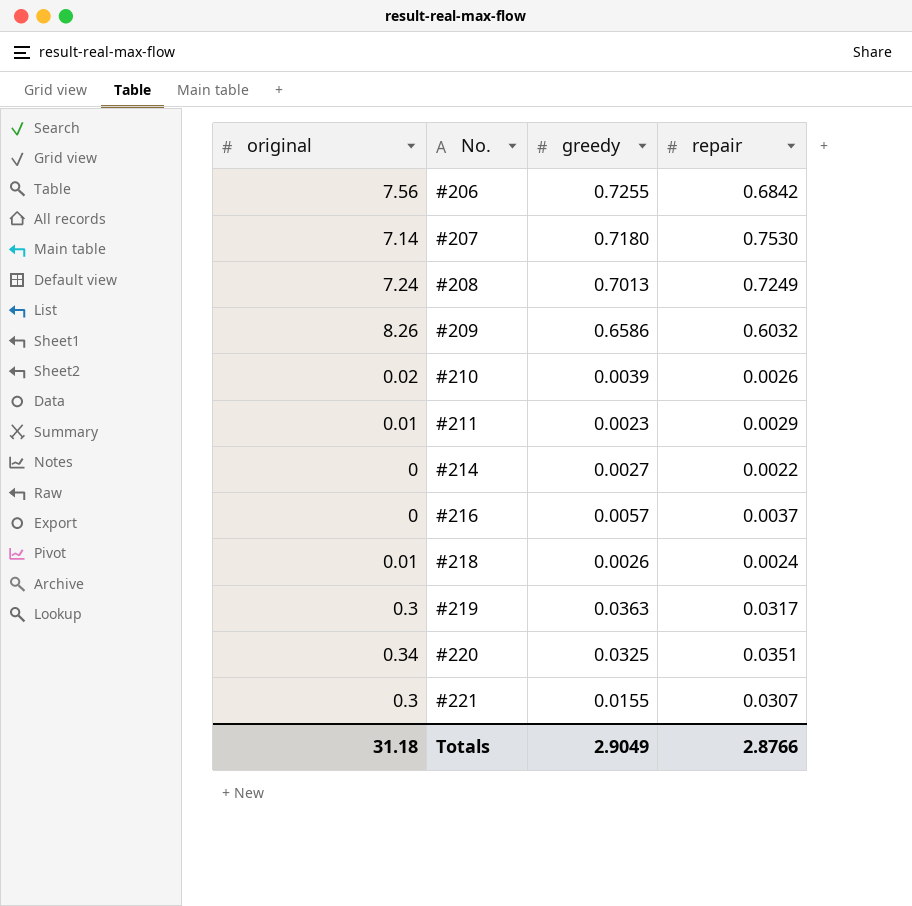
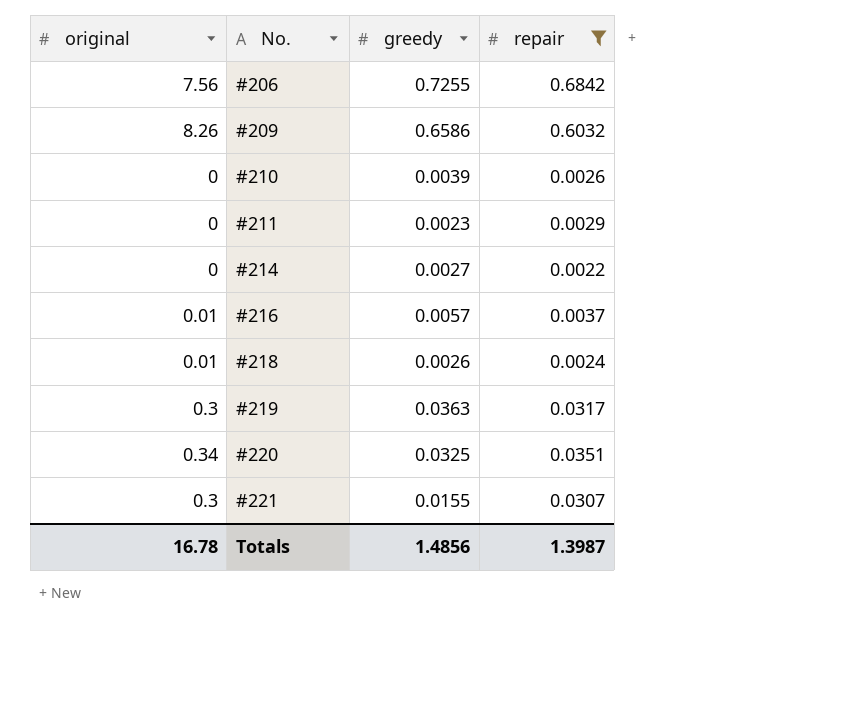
filter: none -> repair <= 0.6842
#210 | original: 0.02 -> 0
#211 | original: 0.01 -> 0
#216 | original: 0 -> 0.01
Totals | original: 31.18 -> 16.78
Totals | greedy: 2.9049 -> 1.4856
Totals | repair: 2.8766 -> 1.3987

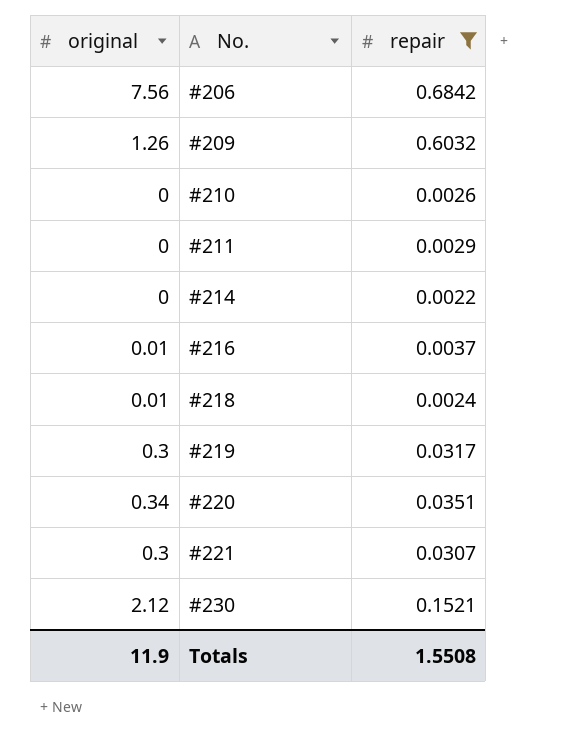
column greedy | position: 3 -> none
#209 | original: 8.26 -> 1.26
row #230: none -> 2.12 | 0.1521
Totals | original: 16.78 -> 11.9
Totals | repair: 1.3987 -> 1.5508

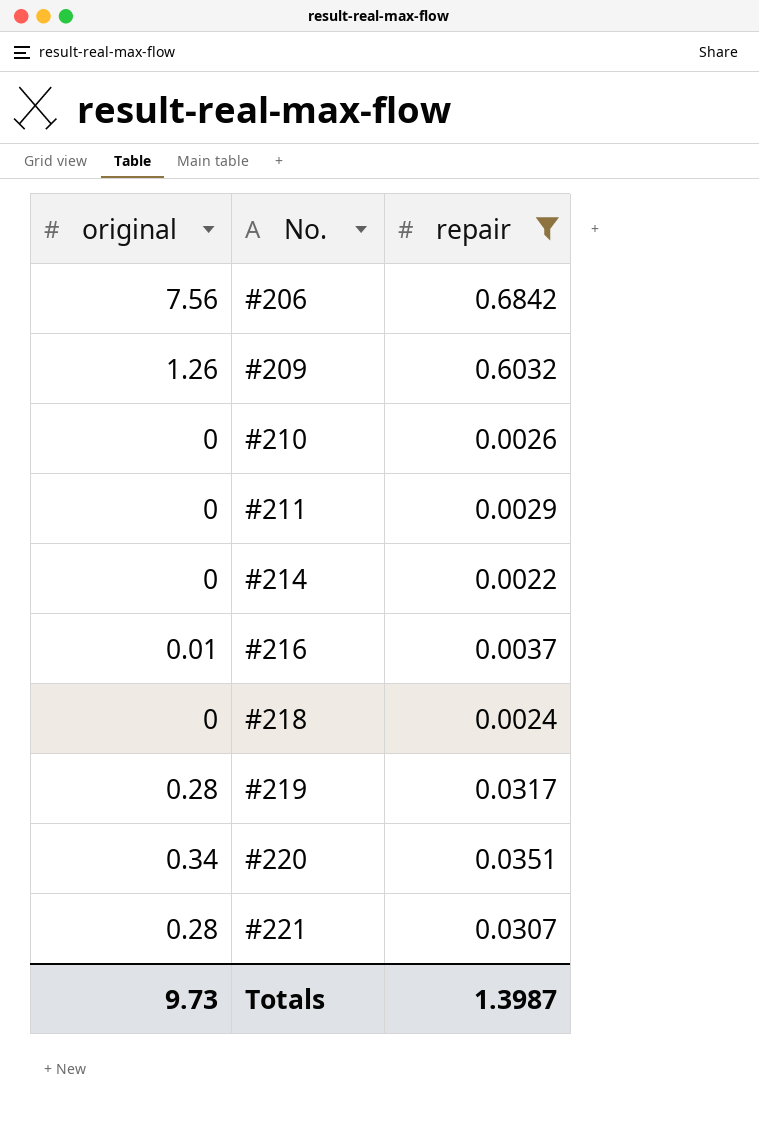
row #230: 2.12 | 0.1521 -> none
#218 | original: 0.01 -> 0
#219 | original: 0.3 -> 0.28
#221 | original: 0.3 -> 0.28
Totals | original: 11.9 -> 9.73
Totals | repair: 1.5508 -> 1.3987

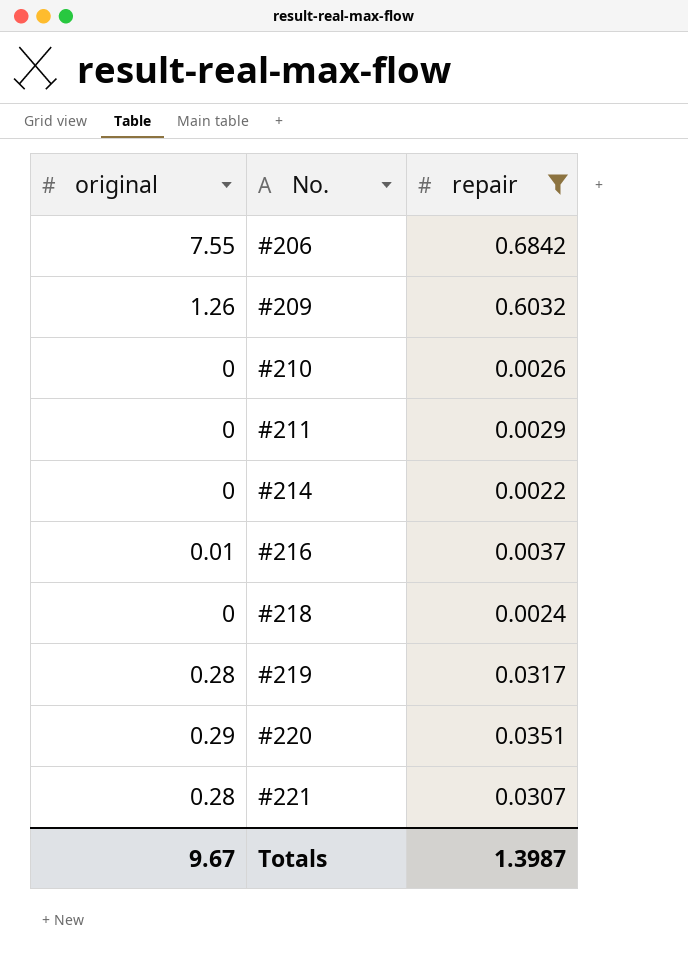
#206 | original: 7.56 -> 7.55
#220 | original: 0.34 -> 0.29
Totals | original: 9.73 -> 9.67

